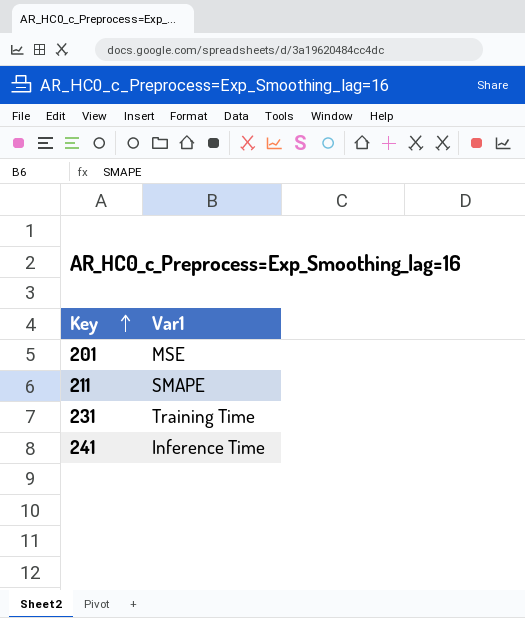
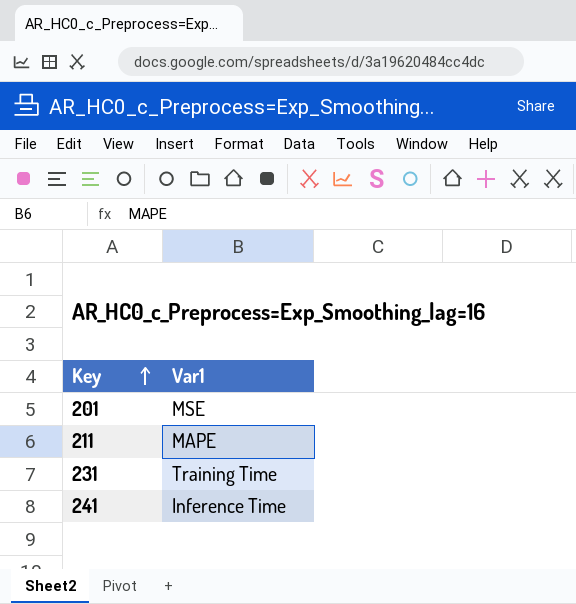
211 | Var1: SMAPE -> MAPE

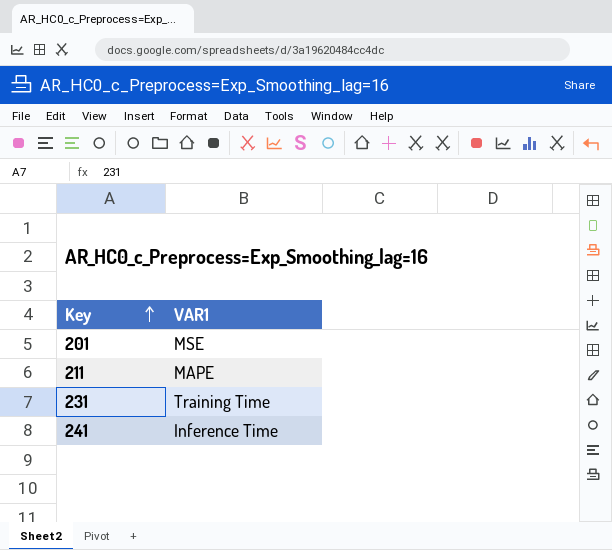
column name: Var1 -> VAR1

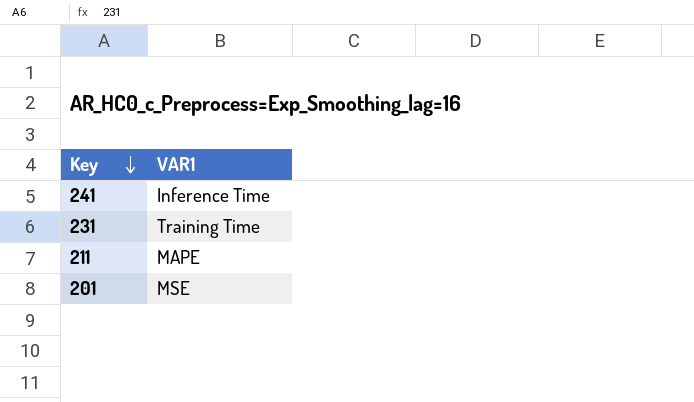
row order: Key ascending -> Key descending

